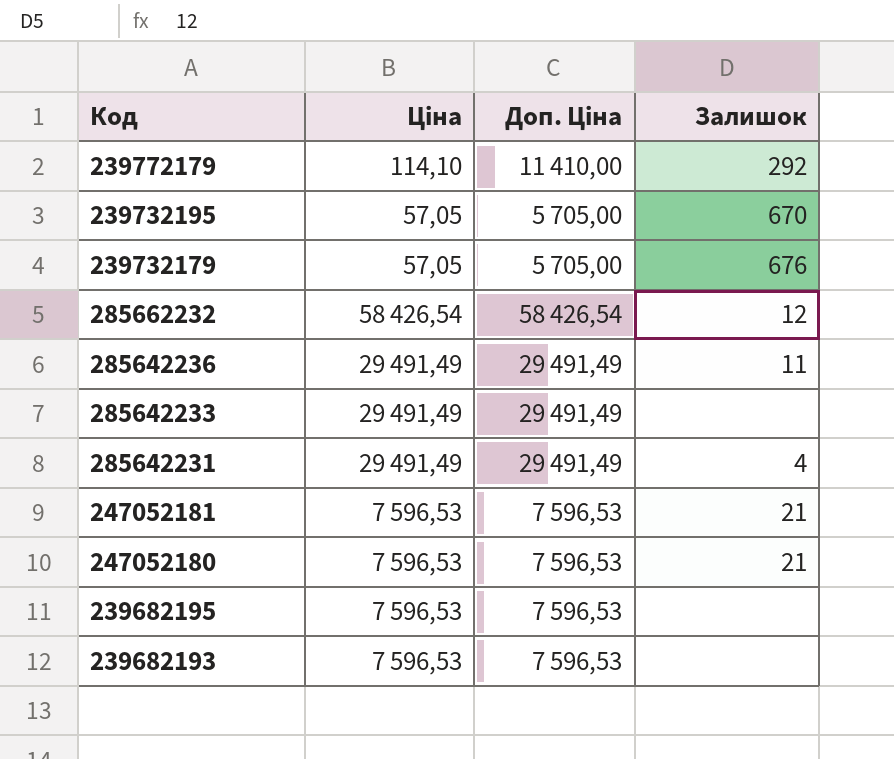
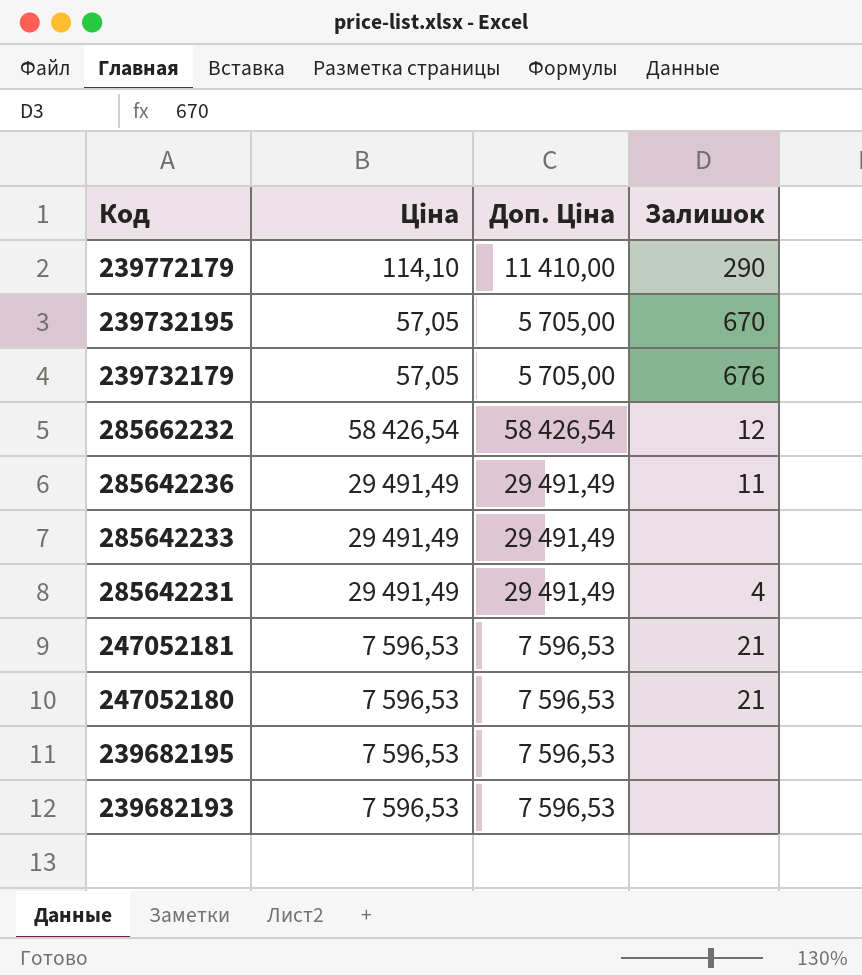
239772179 | Залишок: 292 -> 290

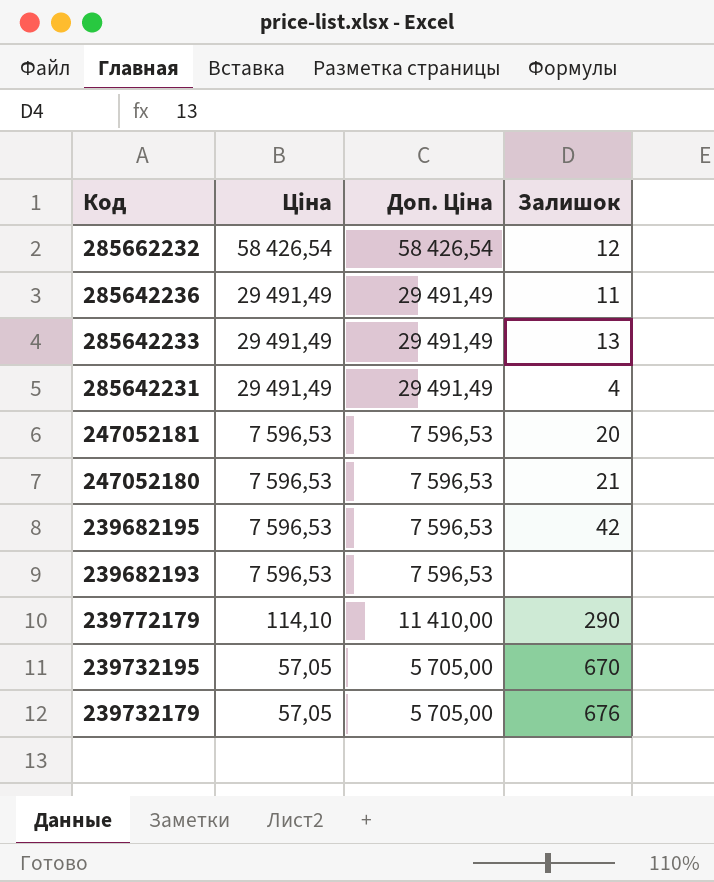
row order: none -> Ціна descending
285642233 | Залишок: none -> 13
247052181 | Залишок: 21 -> 20
239682195 | Залишок: none -> 42

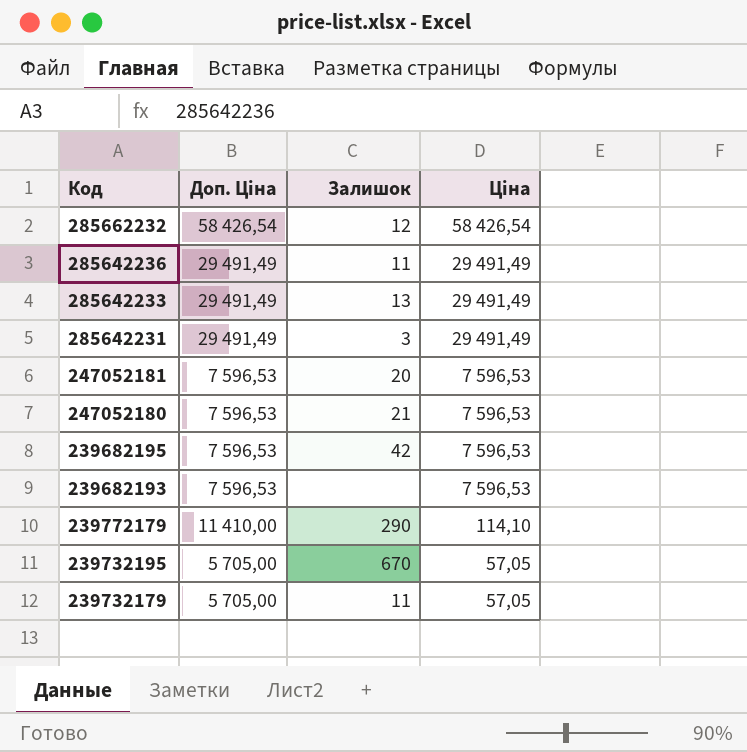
column Ціна | position: 2 -> 4
285642231 | Залишок: 4 -> 3
239732179 | Залишок: 676 -> 11

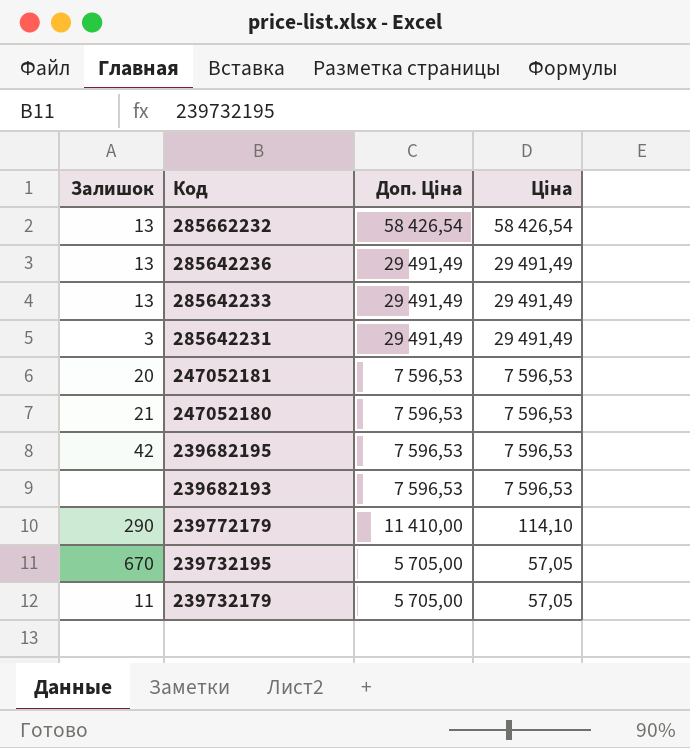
column Залишок | position: 3 -> 1
285662232 | Залишок: 12 -> 13
285642236 | Залишок: 11 -> 13

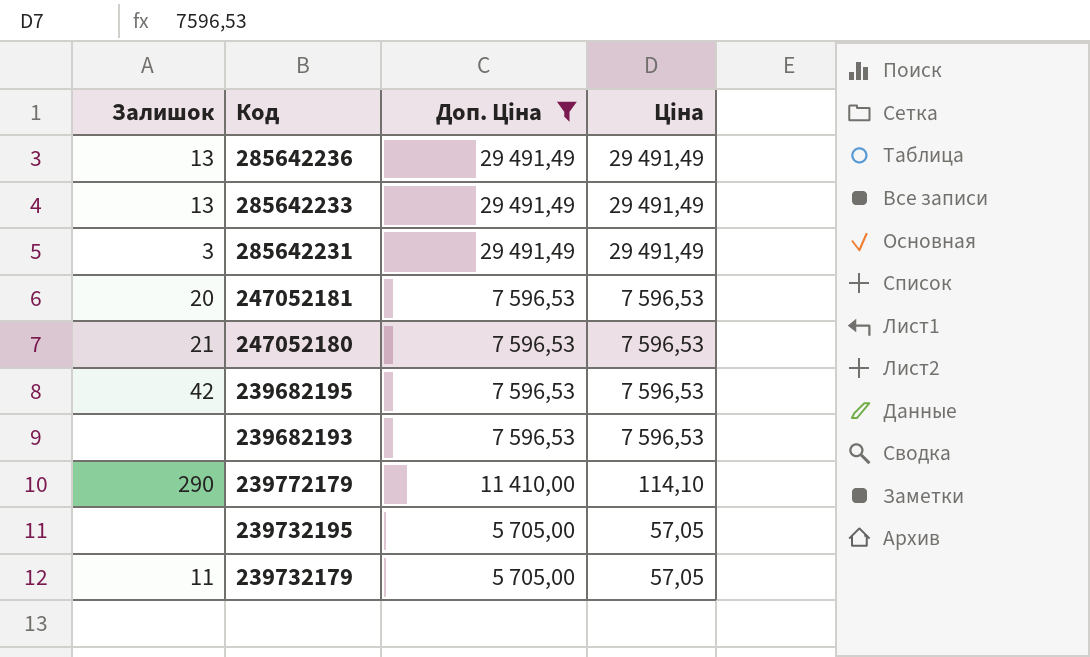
filter: none -> Доп. Ціна != 58 426,54
239732195 | Залишок: 670 -> none

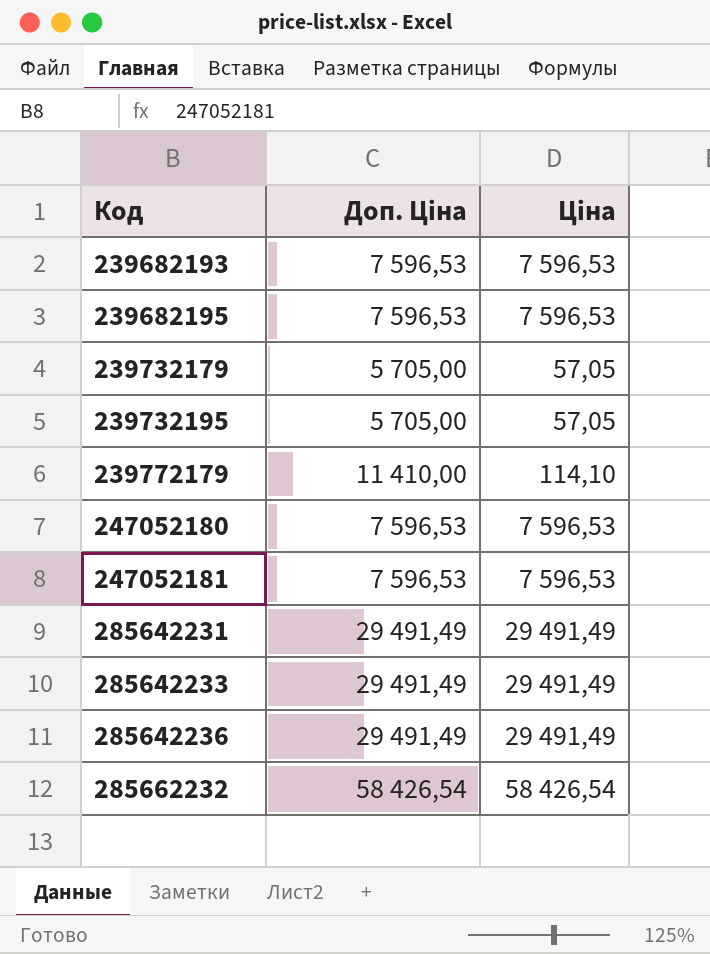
filter: Доп. Ціна != 58 426,54 -> none
row order: Ціна descending -> Код ascending
column Залишок | position: 1 -> none

